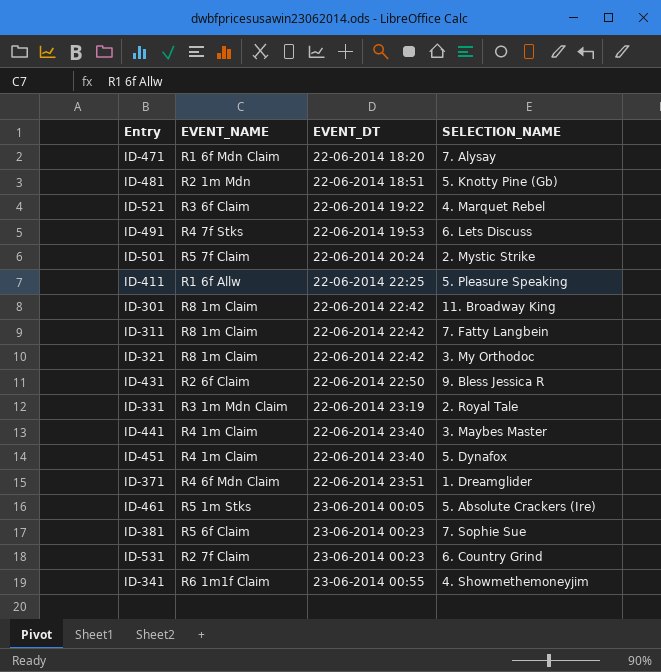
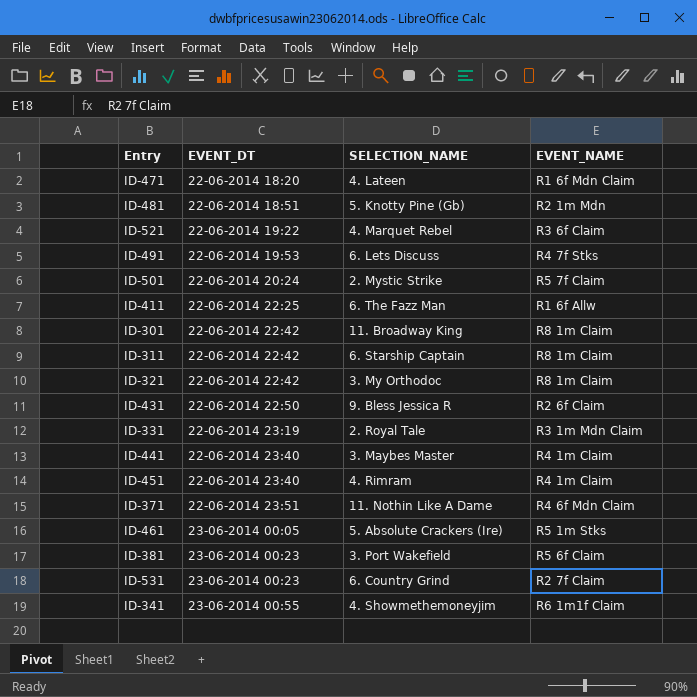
column EVENT_NAME | position: 2 -> 4
ID-471 | SELECTION_NAME: 7. Alysay -> 4. Lateen
ID-411 | SELECTION_NAME: 5. Pleasure Speaking -> 6. The Fazz Man
ID-311 | SELECTION_NAME: 7. Fatty Langbein -> 6. Starship Captain
ID-451 | SELECTION_NAME: 5. Dynafox -> 4. Rimram
ID-371 | SELECTION_NAME: 1. Dreamglider -> 11. Nothin Like A Dame
ID-381 | SELECTION_NAME: 7. Sophie Sue -> 3. Port Wakefield

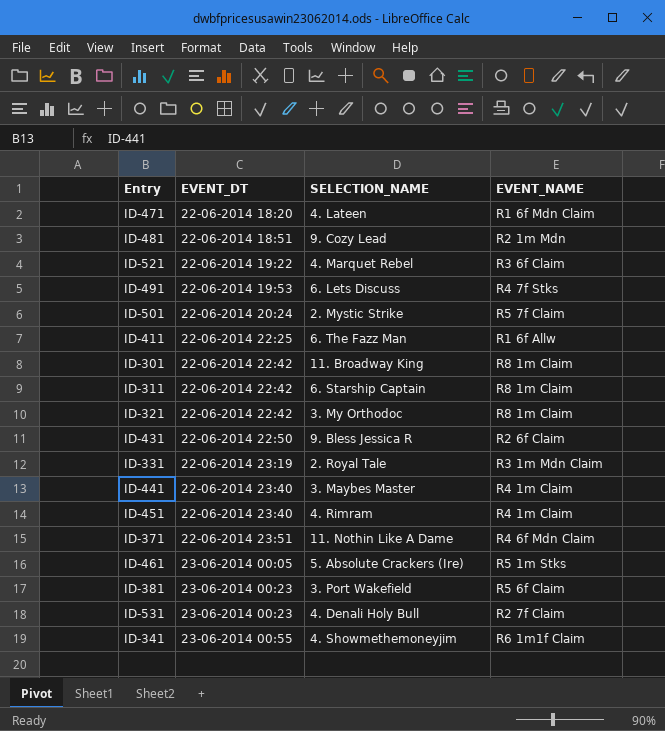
ID-481 | SELECTION_NAME: 5. Knotty Pine (Gb) -> 9. Cozy Lead
ID-531 | SELECTION_NAME: 6. Country Grind -> 4. Denali Holy Bull

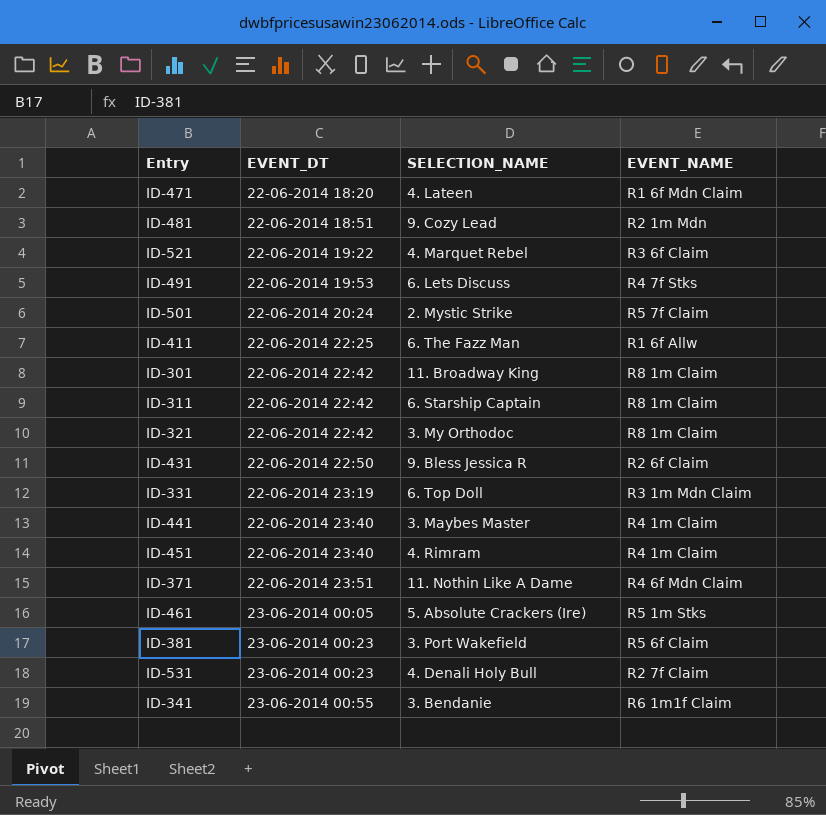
ID-331 | SELECTION_NAME: 2. Royal Tale -> 6. Top Doll
ID-341 | SELECTION_NAME: 4. Showmethemoneyjim -> 3. Bendanie

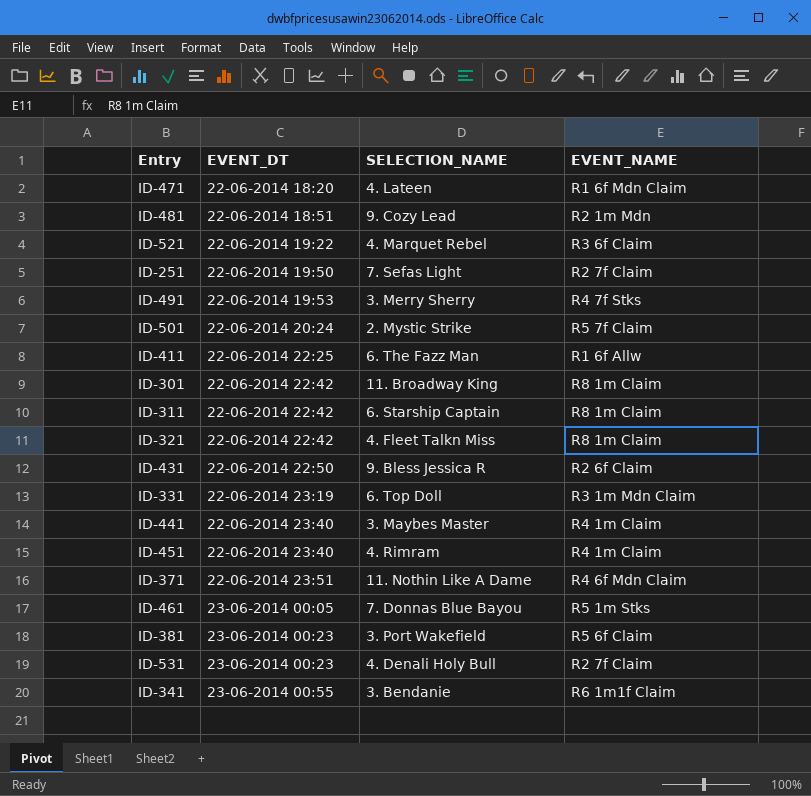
row ID-251: none -> 22-06-2014 19:50 | 7. Sefas Light | R2 7f Claim
ID-491 | SELECTION_NAME: 6. Lets Discuss -> 3. Merry Sherry
ID-321 | SELECTION_NAME: 3. My Orthodoc -> 4. Fleet Talkn Miss
ID-461 | SELECTION_NAME: 5. Absolute Crackers (Ire) -> 7. Donnas Blue Bayou

